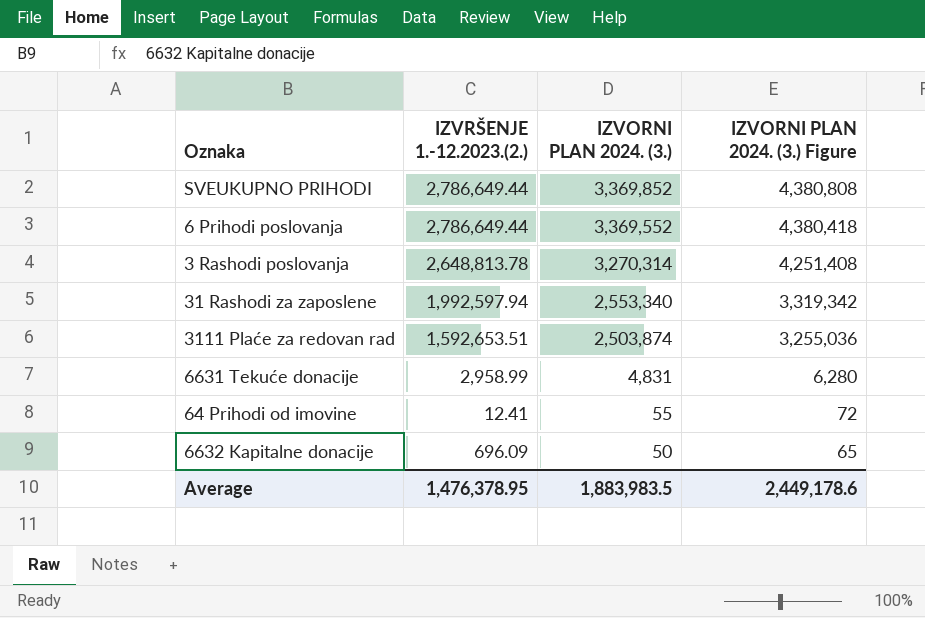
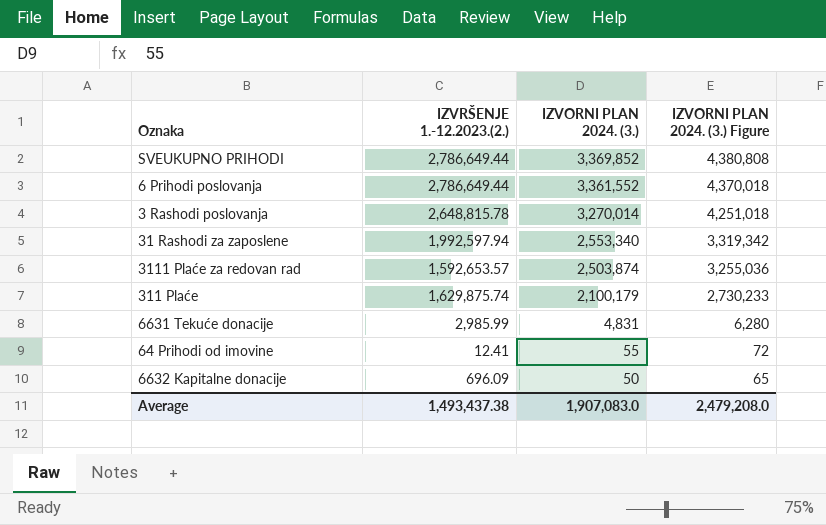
6 Prihodi poslovanja | IZVORNI PLAN 2024. (3.): 3,369,552 -> 3,361,552
6 Prihodi poslovanja | IZVORNI PLAN 2024. (3.) Figure: 4,380,418 -> 4,370,018
3 Rashodi poslovanja | IZVRŠENJE 1.-12.2023.(2.): 2,648,813.78 -> 2,648,815.78
3 Rashodi poslovanja | IZVORNI PLAN 2024. (3.): 3,270,314 -> 3,270,014
3 Rashodi poslovanja | IZVORNI PLAN 2024. (3.) Figure: 4,251,408 -> 4,251,018
3111 Plaće za redovan rad | IZVRŠENJE 1.-12.2023.(2.): 1,592,653.51 -> 1,592,653.57
row 311 Plaće: none -> 1,629,875.74 | 2,100,179 | 2,730,233
6631 Tekuće donacije | IZVRŠENJE 1.-12.2023.(2.): 2,958.99 -> 2,985.99
Average | IZVRŠENJE 1.-12.2023.(2.): 1,476,378.95 -> 1,493,437.38
Average | IZVORNI PLAN 2024. (3.): 1,883,983.5 -> 1,907,083.0
Average | IZVORNI PLAN 2024. (3.) Figure: 2,449,178.6 -> 2,479,208.0

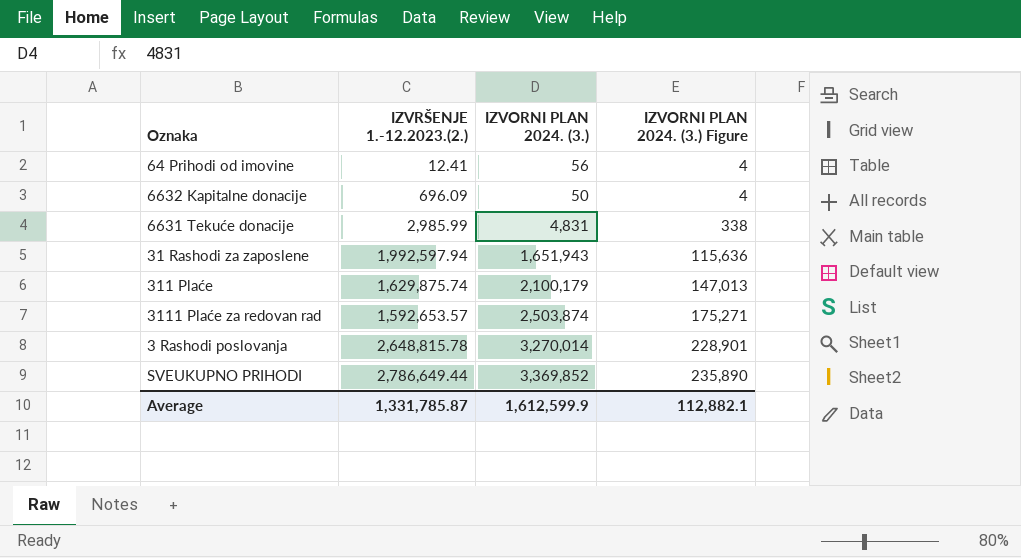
row order: IZVORNI PLAN 2024. (3.) descending -> IZVORNI PLAN 2024. (3.) Figure ascending
column IZVORNI PLAN 2024. (3.) Figure | formula: [IZVORNI PLAN 2024. (3.)] * 1.3 -> [IZVORNI PLAN 2024. (3.)] * 0.07
row 6 Prihodi poslovanja: 2,786,649.44 | 3,361,552 | 4,370,018 -> none
64 Prihodi od imovine | IZVORNI PLAN 2024. (3.): 55 -> 56
31 Rashodi za zaposlene | IZVORNI PLAN 2024. (3.): 2,553,340 -> 1,651,943
Average | IZVRŠENJE 1.-12.2023.(2.): 1,493,437.38 -> 1,331,785.87
Average | IZVORNI PLAN 2024. (3.): 1,907,083.0 -> 1,612,599.9
Average | IZVORNI PLAN 2024. (3.) Figure: 2,479,208.0 -> 112,882.1

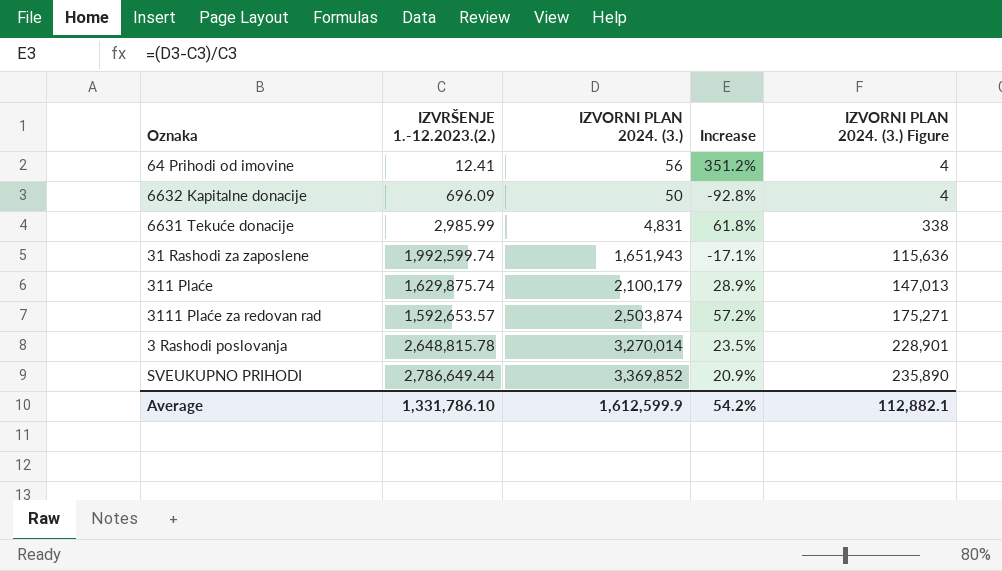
column Increase | formula: none -> ([IZVORNI PLAN 2024. (3.)] - [IZVRŠENJE 1.-12.2023.(2.)]) / [IZVRŠENJE 1.-12.2023.(2.)]
31 Rashodi za zaposlene | IZVRŠENJE 1.-12.2023.(2.): 1,992,597.94 -> 1,992,599.74
Average | IZVRŠENJE 1.-12.2023.(2.): 1,331,785.87 -> 1,331,786.10

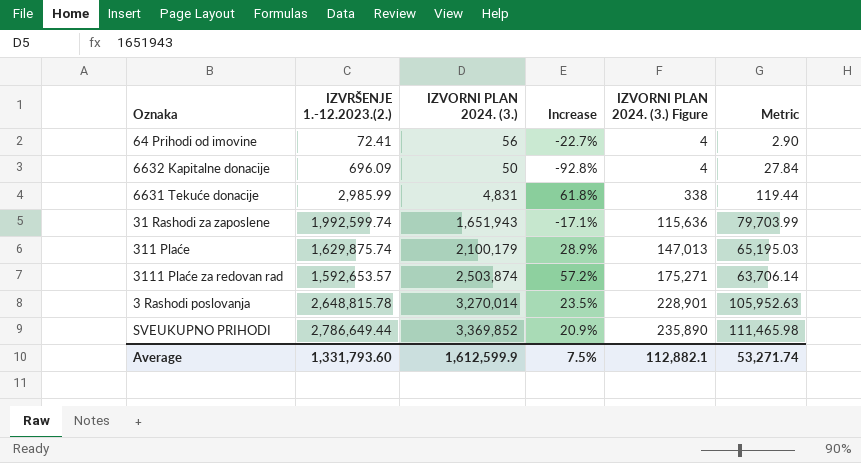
column Metric | formula: none -> [IZVRŠENJE 1.-12.2023.(2.)] * 0.04
64 Prihodi od imovine | IZVRŠENJE 1.-12.2023.(2.): 12.41 -> 72.41
64 Prihodi od imovine | Increase: 351.2% -> -22.7%
Average | IZVRŠENJE 1.-12.2023.(2.): 1,331,786.10 -> 1,331,793.60
Average | Increase: 54.2% -> 7.5%

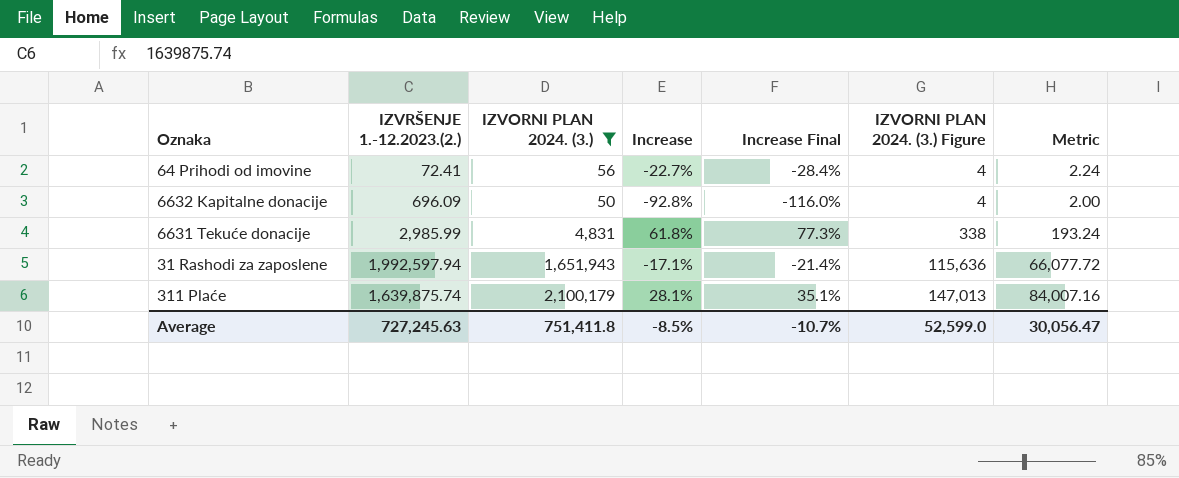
filter: none -> IZVORNI PLAN 2024. (3.) <= 2,100,179
column Increase Final | formula: none -> [Increase] * 1.25
column Metric | formula: [IZVRŠENJE 1.-12.2023.(2.)] * 0.04 -> [IZVORNI PLAN 2024. (3.)] * 0.04
31 Rashodi za zaposlene | IZVRŠENJE 1.-12.2023.(2.): 1,992,599.74 -> 1,992,597.94
311 Plaće | IZVRŠENJE 1.-12.2023.(2.): 1,629,875.74 -> 1,639,875.74
311 Plaće | Increase: 28.9% -> 28.1%
Average | IZVRŠENJE 1.-12.2023.(2.): 1,331,793.60 -> 727,245.63
Average | IZVORNI PLAN 2024. (3.): 1,612,599.9 -> 751,411.8
Average | Increase: 7.5% -> -8.5%
Average | IZVORNI PLAN 2024. (3.) Figure: 112,882.1 -> 52,599.0
Average | Metric: 53,271.74 -> 30,056.47

